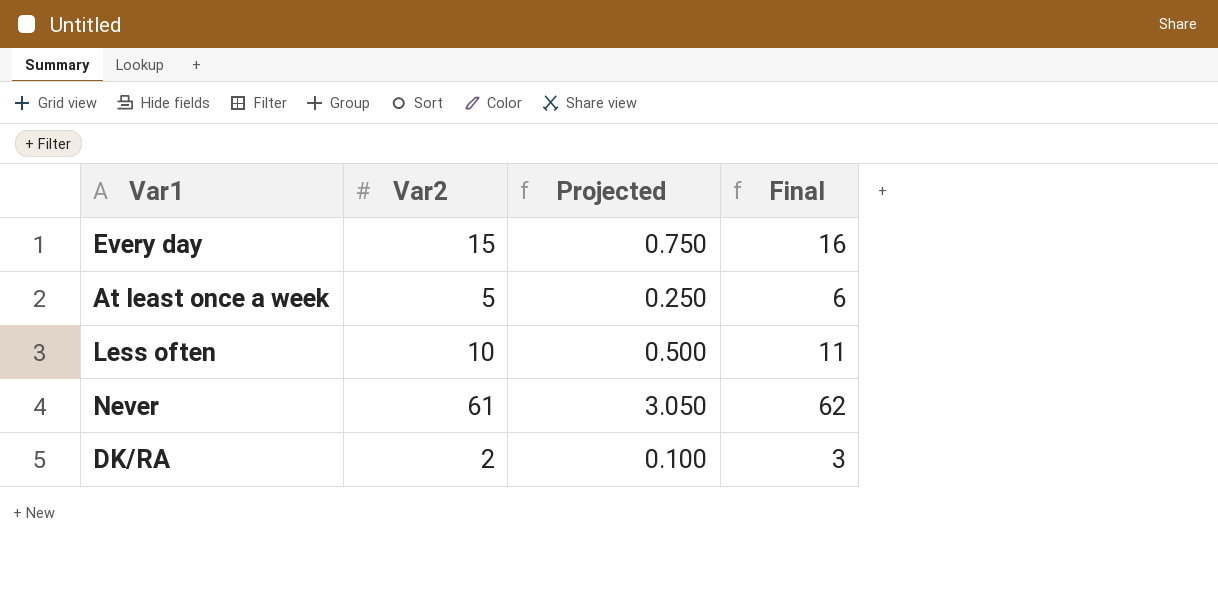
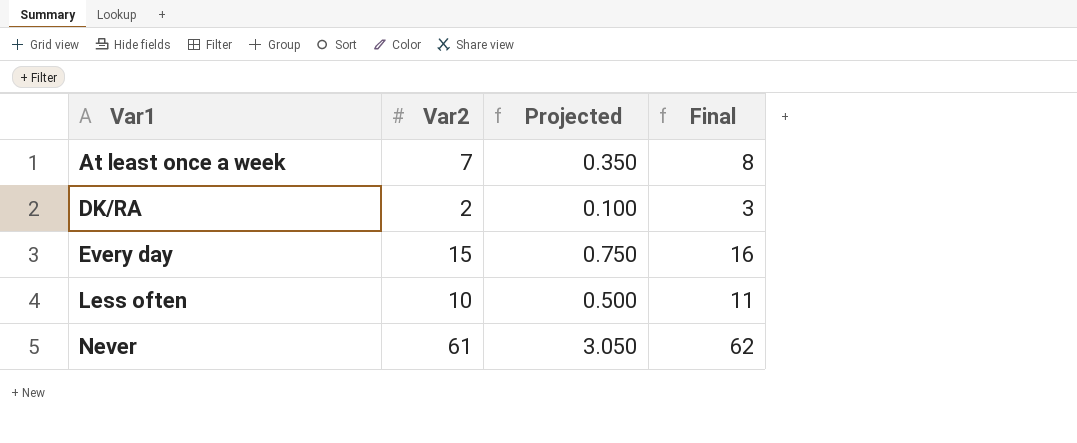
row order: none -> Var1 ascending
At least once a week | Var2: 5 -> 7
At least once a week | Projected: 0.250 -> 0.350
At least once a week | Final: 6 -> 8

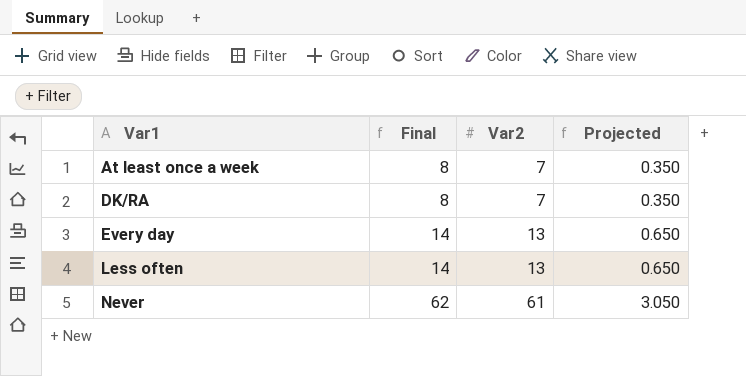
column Final | position: 4 -> 2
DK/RA | Final: 3 -> 8
DK/RA | Var2: 2 -> 7
DK/RA | Projected: 0.100 -> 0.350
Every day | Final: 16 -> 14
Every day | Var2: 15 -> 13
Every day | Projected: 0.750 -> 0.650
Less often | Final: 11 -> 14
Less often | Var2: 10 -> 13
Less often | Projected: 0.500 -> 0.650

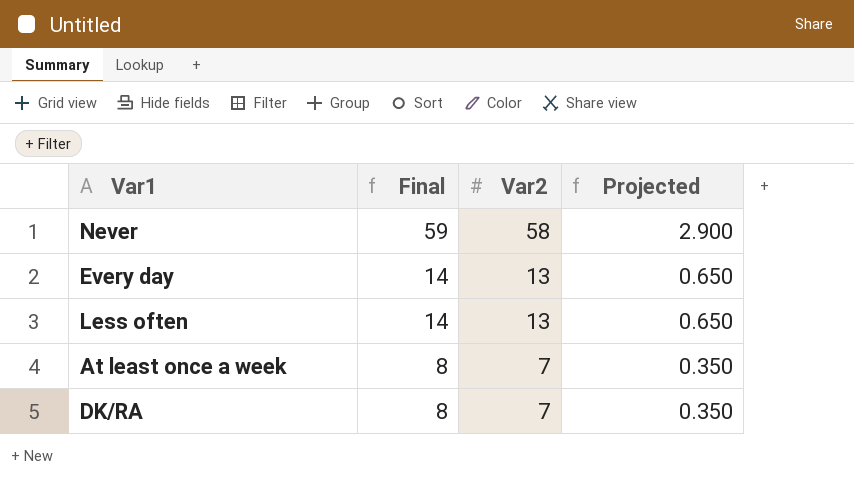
row order: Var1 ascending -> Final descending
Never | Final: 62 -> 59
Never | Var2: 61 -> 58
Never | Projected: 3.050 -> 2.900

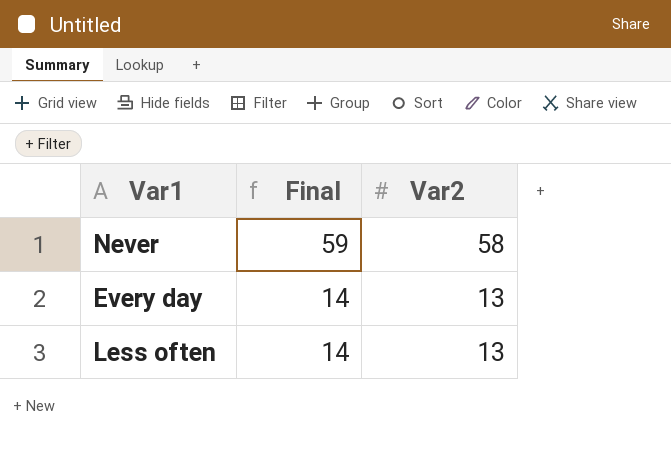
column Projected | formula: [Var2] * 0.05 -> none
row At least once a week: 8 | 7 | 0.350 -> none
row DK/RA: 8 | 7 | 0.350 -> none

